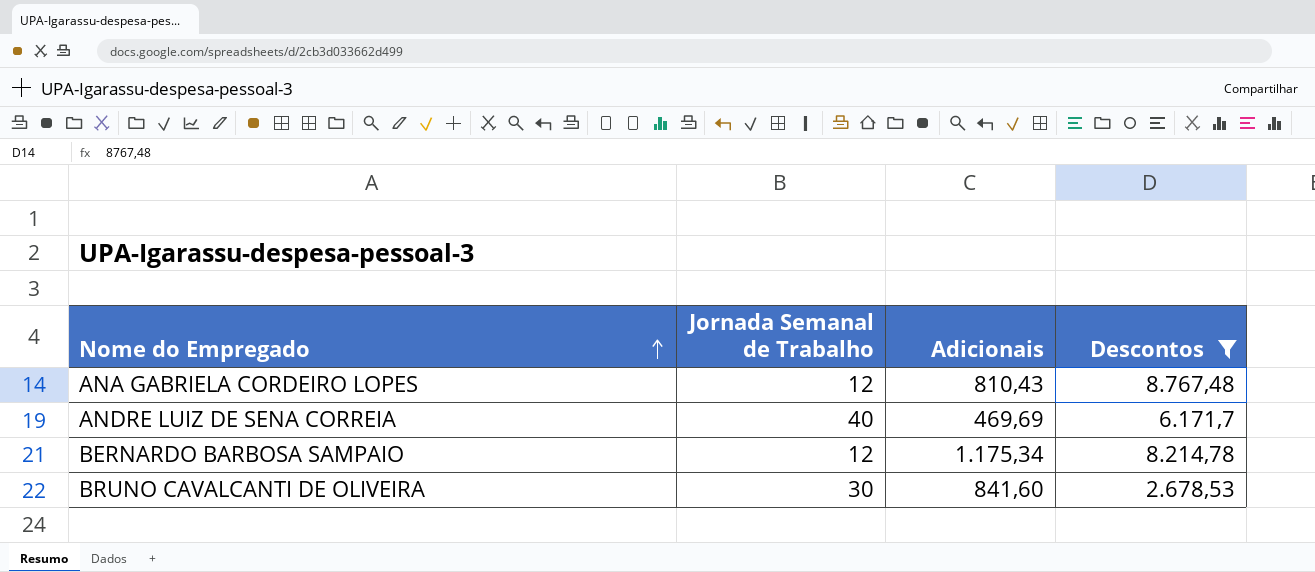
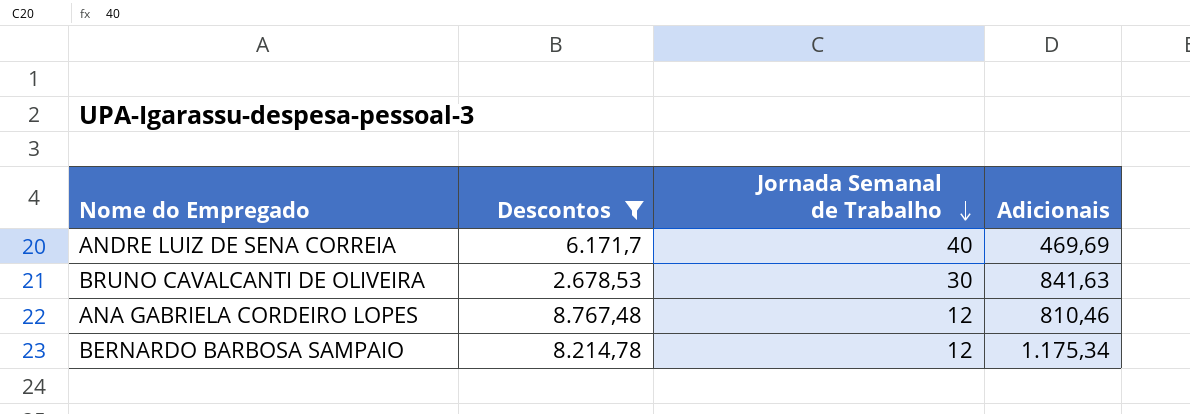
row order: Nome do Empregado ascending -> Jornada Semanal de Trabalho descending
column Descontos | position: 4 -> 2
BRUNO CAVALCANTI DE OLIVEIRA | Adicionais: 841,60 -> 841,63
ANA GABRIELA CORDEIRO LOPES | Adicionais: 810,43 -> 810,46

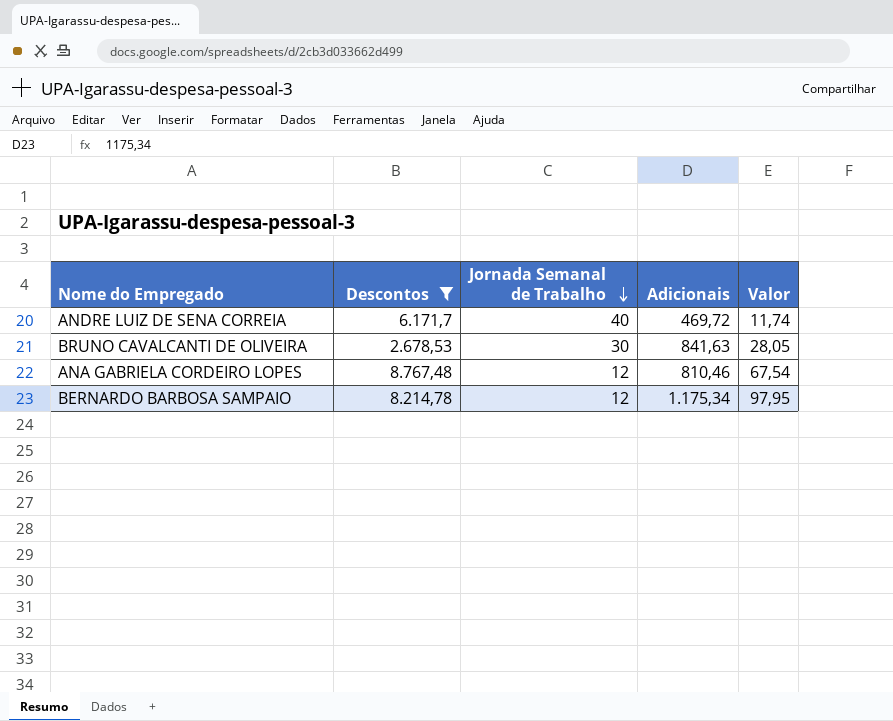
column Valor | formula: none -> [Adicionais] / [Jornada Semanal de Trabalho]
ANDRE LUIZ DE SENA CORREIA | Adicionais: 469,69 -> 469,72

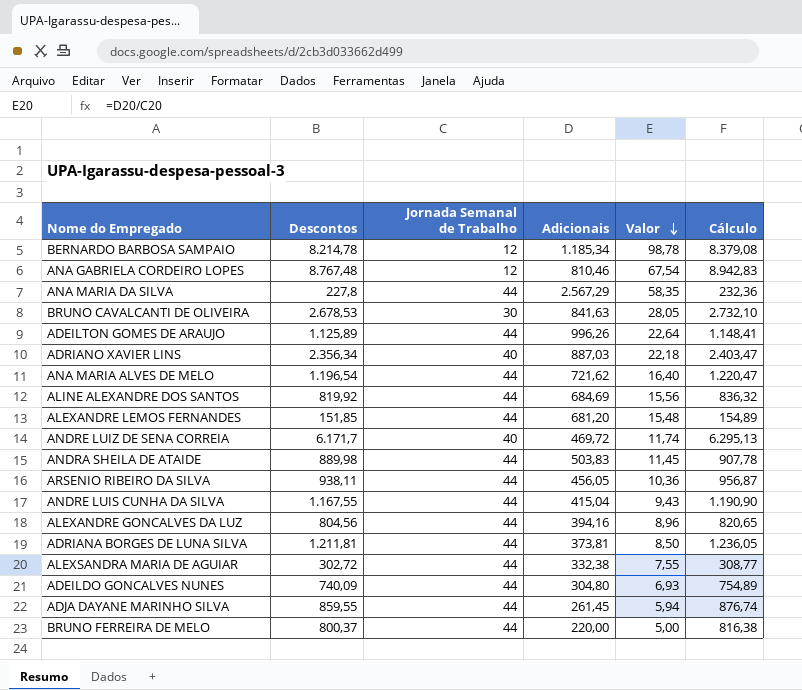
filter: Descontos >= 2.678,53 -> none
row order: Jornada Semanal de Trabalho descending -> Valor descending
column Cálculo | formula: none -> [Descontos] * 1,02
BERNARDO BARBOSA SAMPAIO | Adicionais: 1.175,34 -> 1.185,34
BERNARDO BARBOSA SAMPAIO | Valor: 97,95 -> 98,78

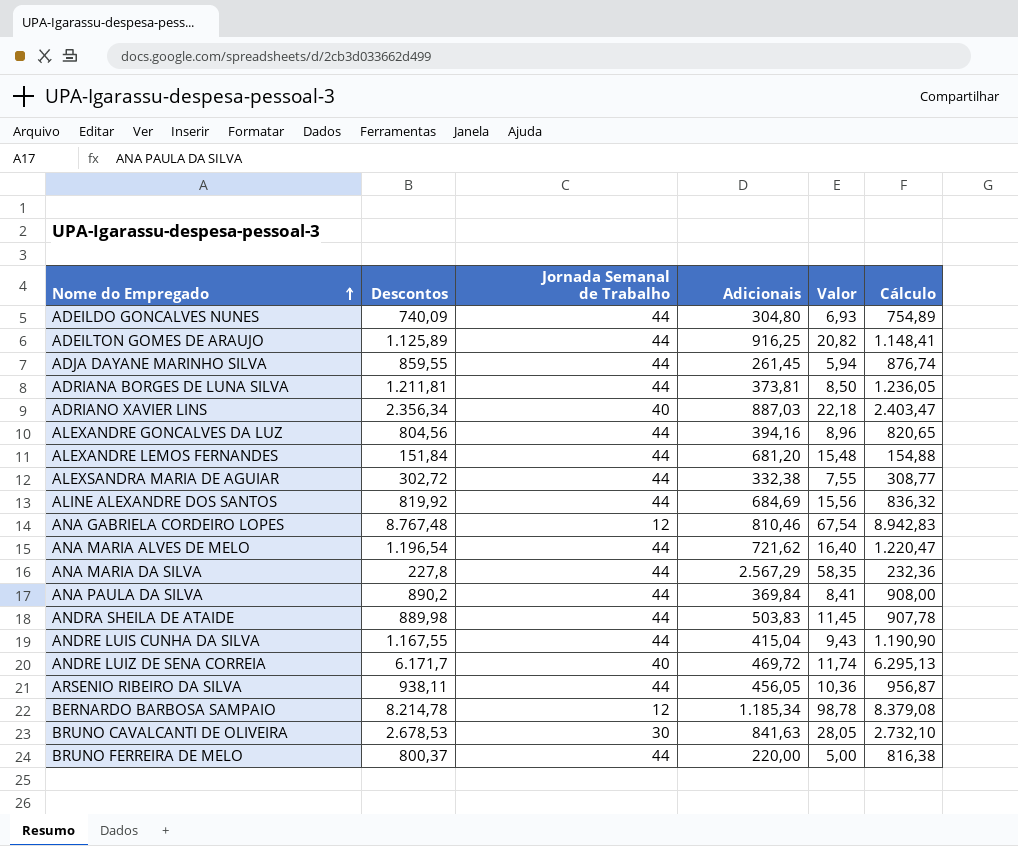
row order: Valor descending -> Nome do Empregado ascending
ADEILTON GOMES DE ARAUJO | Adicionais: 996,26 -> 916,25
ADEILTON GOMES DE ARAUJO | Valor: 22,64 -> 20,82
ALEXANDRE LEMOS FERNANDES | Descontos: 151,85 -> 151,84
ALEXANDRE LEMOS FERNANDES | Cálculo: 154,89 -> 154,88
row ANA PAULA DA SILVA: none -> 890,2 | 44 | 369,84 | 8,41 | 908,00

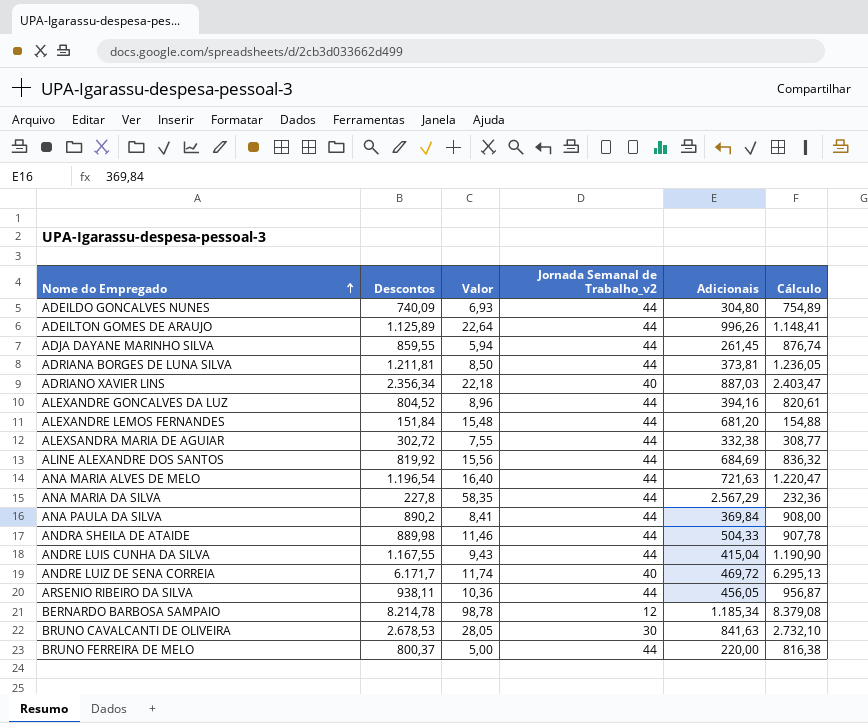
column Valor | position: 5 -> 3
column name: Jornada Semanal de Trabalho -> Jornada Semanal de Trabalho_v2
row ANA GABRIELA CORDEIRO LOPES: 8.767,48 | 12 | 810,46 | 67,54 | 8.942,83 -> none
ADEILTON GOMES DE ARAUJO | Valor: 20,82 -> 22,64
ADEILTON GOMES DE ARAUJO | Adicionais: 916,25 -> 996,26
ALEXANDRE GONCALVES DA LUZ | Descontos: 804,56 -> 804,52
ALEXANDRE GONCALVES DA LUZ | Cálculo: 820,65 -> 820,61
ANA MARIA ALVES DE MELO | Adicionais: 721,62 -> 721,63
ANDRA SHEILA DE ATAIDE | Valor: 11,45 -> 11,46
ANDRA SHEILA DE ATAIDE | Adicionais: 503,83 -> 504,33

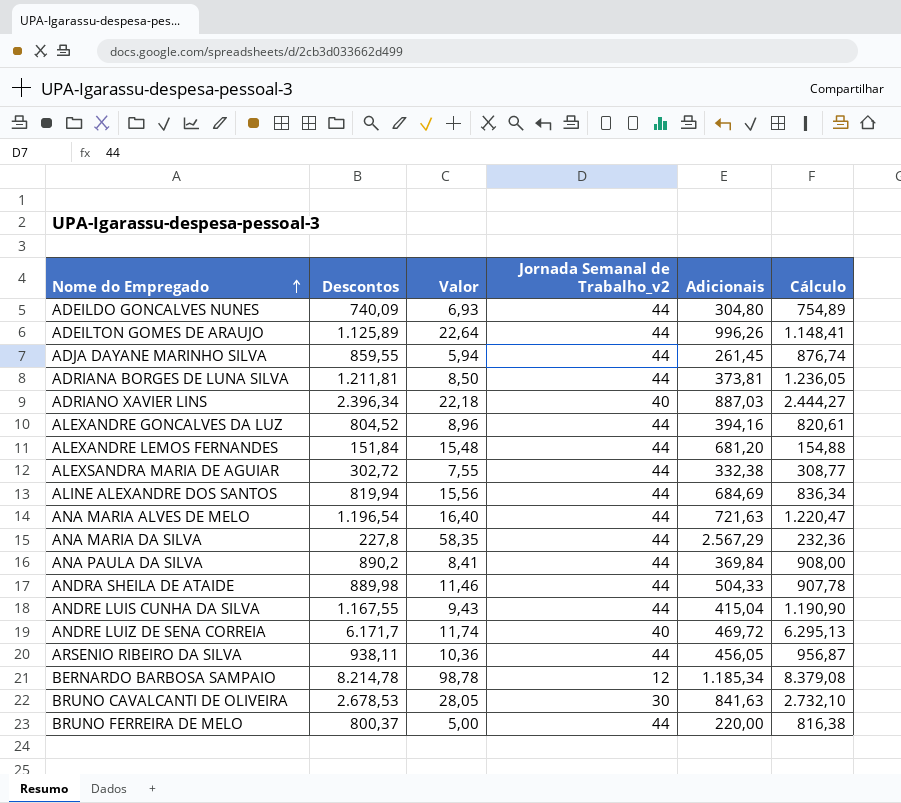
ADRIANO XAVIER LINS | Descontos: 2.356,34 -> 2.396,34
ADRIANO XAVIER LINS | Cálculo: 2.403,47 -> 2.444,27
ALINE ALEXANDRE DOS SANTOS | Descontos: 819,92 -> 819,94
ALINE ALEXANDRE DOS SANTOS | Cálculo: 836,32 -> 836,34

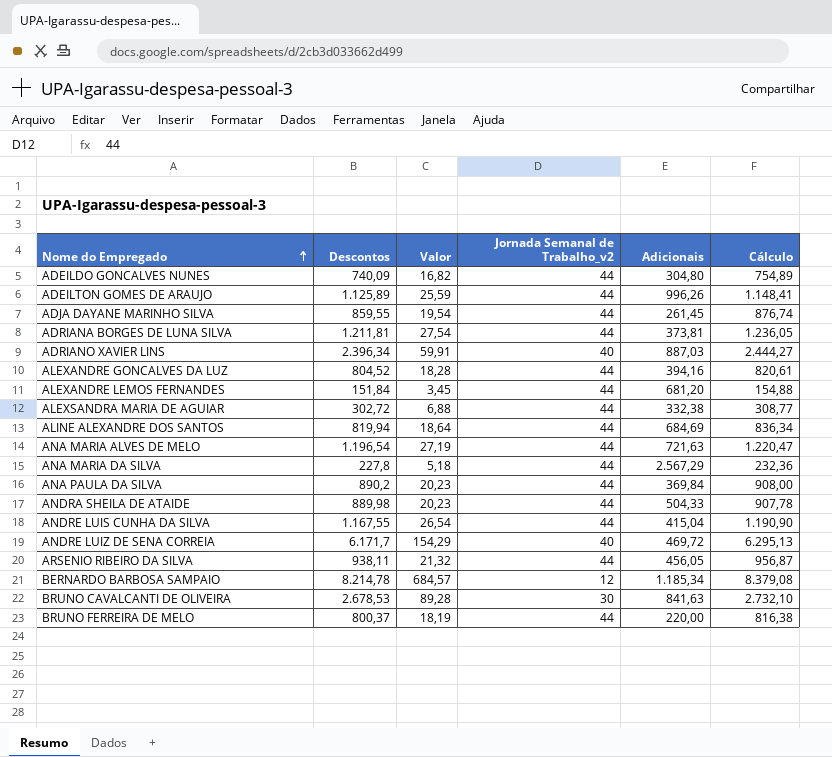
column Valor | formula: [Adicionais] / [Jornada Semanal de Trabalho_v2] -> [Descontos] / [Jornada Semanal de Trabalho_v2]

